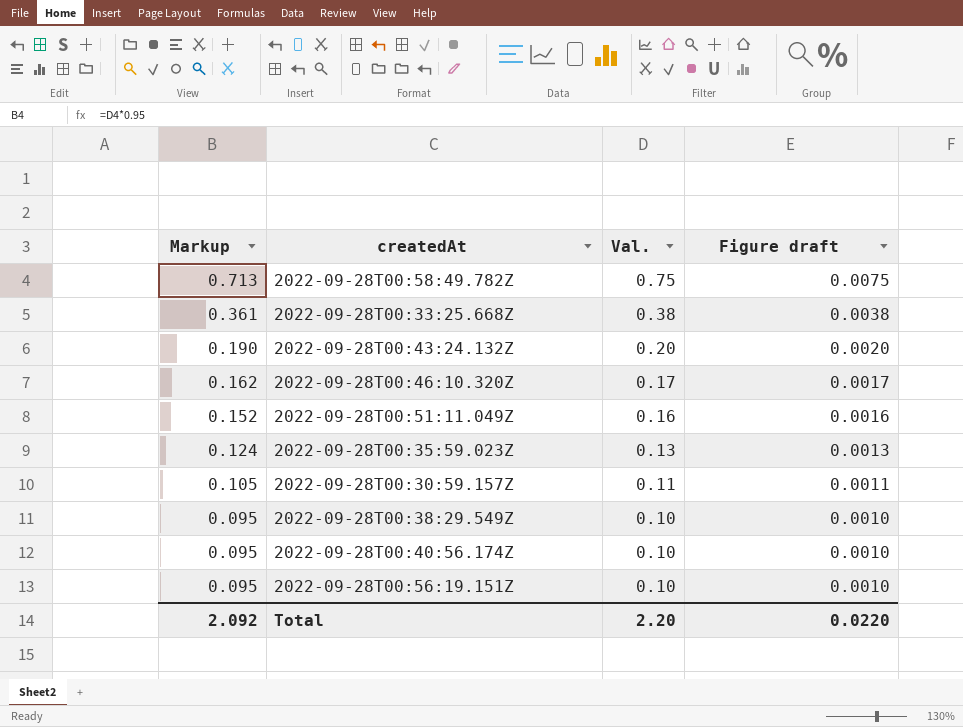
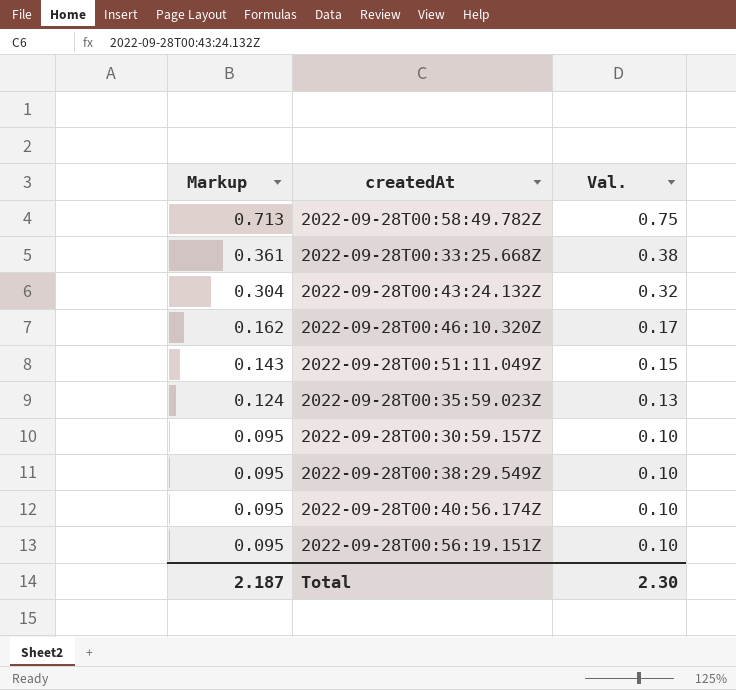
column Figure draft | formula: [Val.] * 0.01 -> none
2022-09-28T00:43:24.132Z | Markup: 0.190 -> 0.304
2022-09-28T00:43:24.132Z | Val.: 0.20 -> 0.32
2022-09-28T00:51:11.049Z | Markup: 0.152 -> 0.143
2022-09-28T00:51:11.049Z | Val.: 0.16 -> 0.15
2022-09-28T00:30:59.157Z | Markup: 0.105 -> 0.095
2022-09-28T00:30:59.157Z | Val.: 0.11 -> 0.10
Total | Markup: 2.092 -> 2.187
Total | Val.: 2.20 -> 2.30

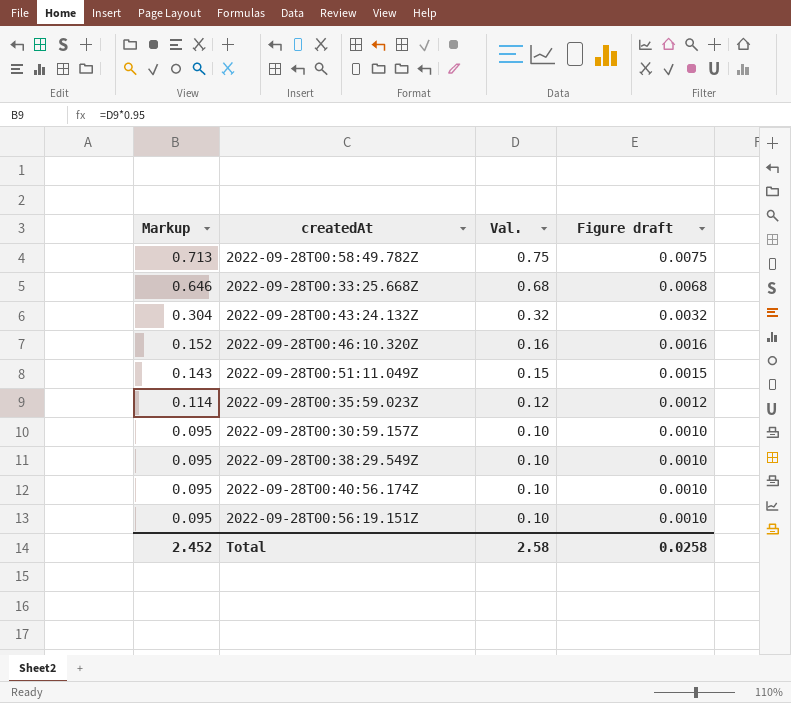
column Figure draft | formula: none -> [Val.] * 0.01
2022-09-28T00:33:25.668Z | Markup: 0.361 -> 0.646
2022-09-28T00:33:25.668Z | Val.: 0.38 -> 0.68
2022-09-28T00:46:10.320Z | Markup: 0.162 -> 0.152
2022-09-28T00:46:10.320Z | Val.: 0.17 -> 0.16
2022-09-28T00:35:59.023Z | Markup: 0.124 -> 0.114
2022-09-28T00:35:59.023Z | Val.: 0.13 -> 0.12
Total | Markup: 2.187 -> 2.452
Total | Val.: 2.30 -> 2.58

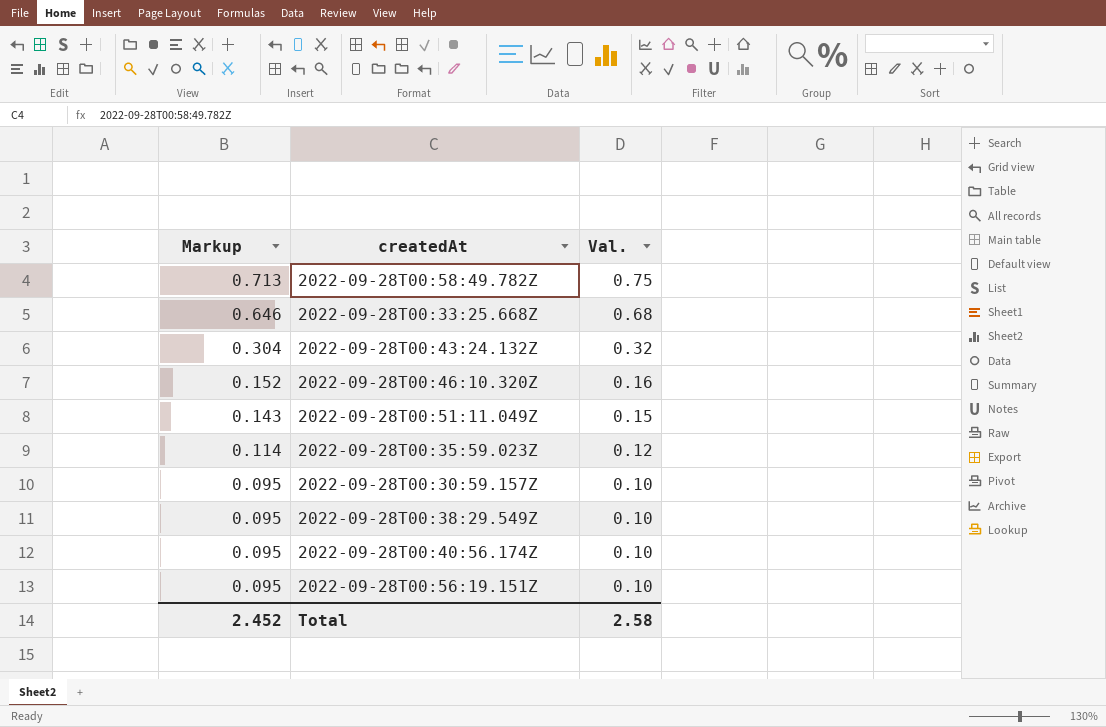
column Figure draft | formula: [Val.] * 0.01 -> none

